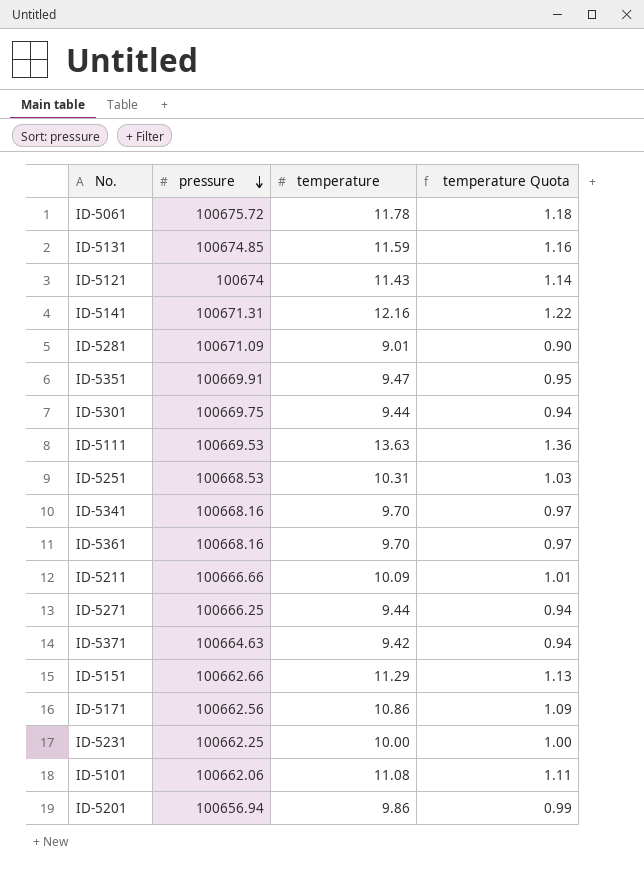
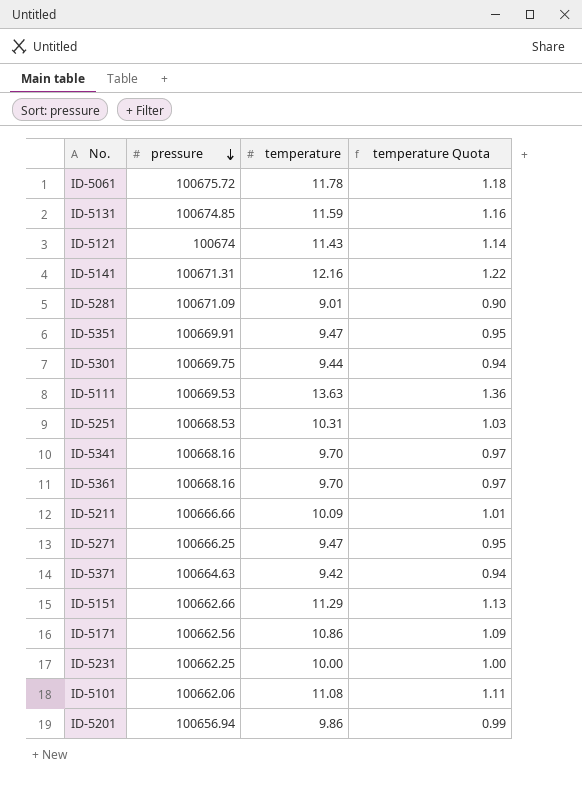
ID-5271 | temperature: 9.44 -> 9.47
ID-5271 | temperature Quota: 0.94 -> 0.95

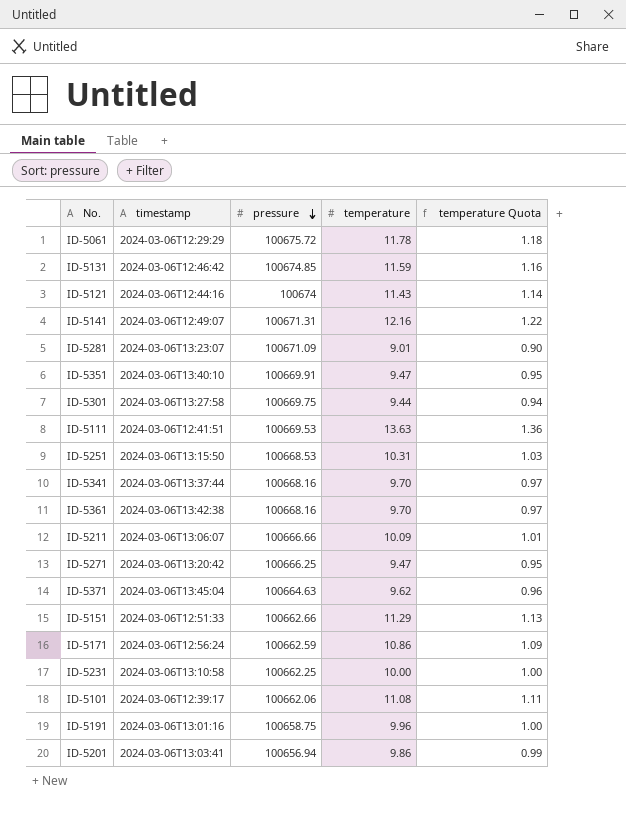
column timestamp | position: none -> 2
ID-5371 | temperature: 9.42 -> 9.62
ID-5371 | temperature Quota: 0.94 -> 0.96
ID-5171 | pressure: 100662.56 -> 100662.59
row ID-5191: none -> 2024-03-06T13:01:16 | 100658.75 | 9.96 | 1.00

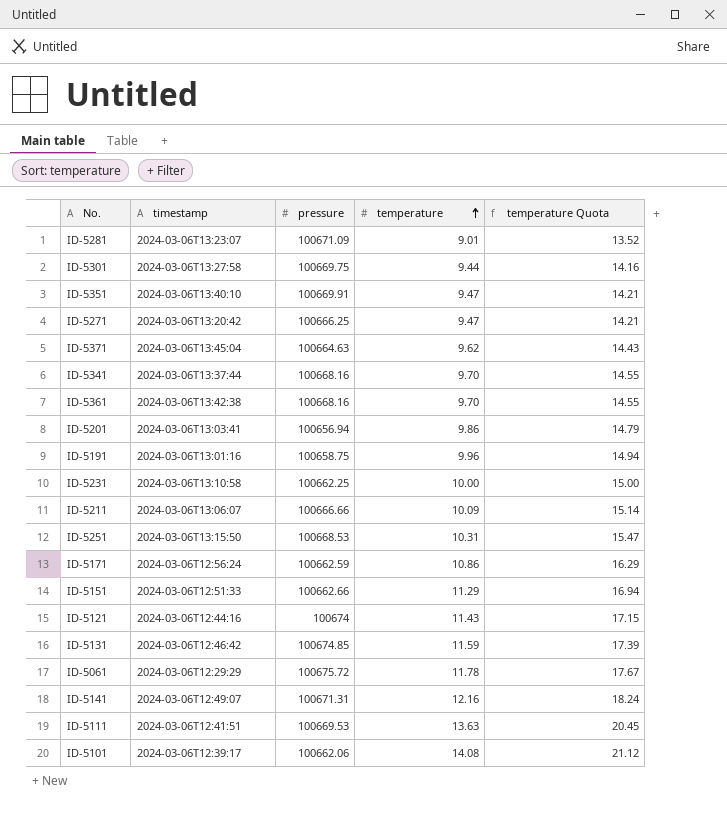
row order: pressure descending -> temperature ascending
column temperature Quota | formula: [temperature] * 0.1 -> [temperature] * 1.5
ID-5101 | temperature: 11.08 -> 14.08

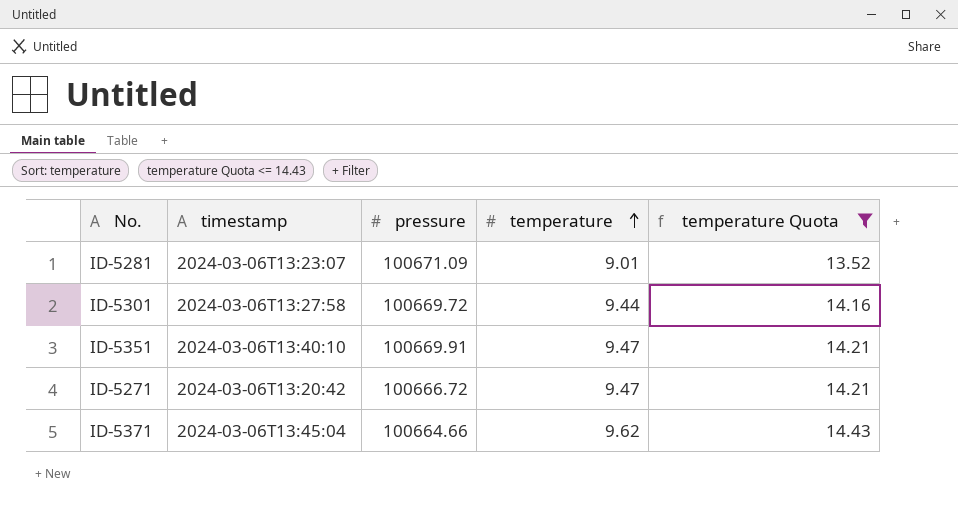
filter: none -> temperature Quota <= 14.43
ID-5301 | pressure: 100669.75 -> 100669.72
ID-5271 | pressure: 100666.25 -> 100666.72
ID-5371 | pressure: 100664.63 -> 100664.66

